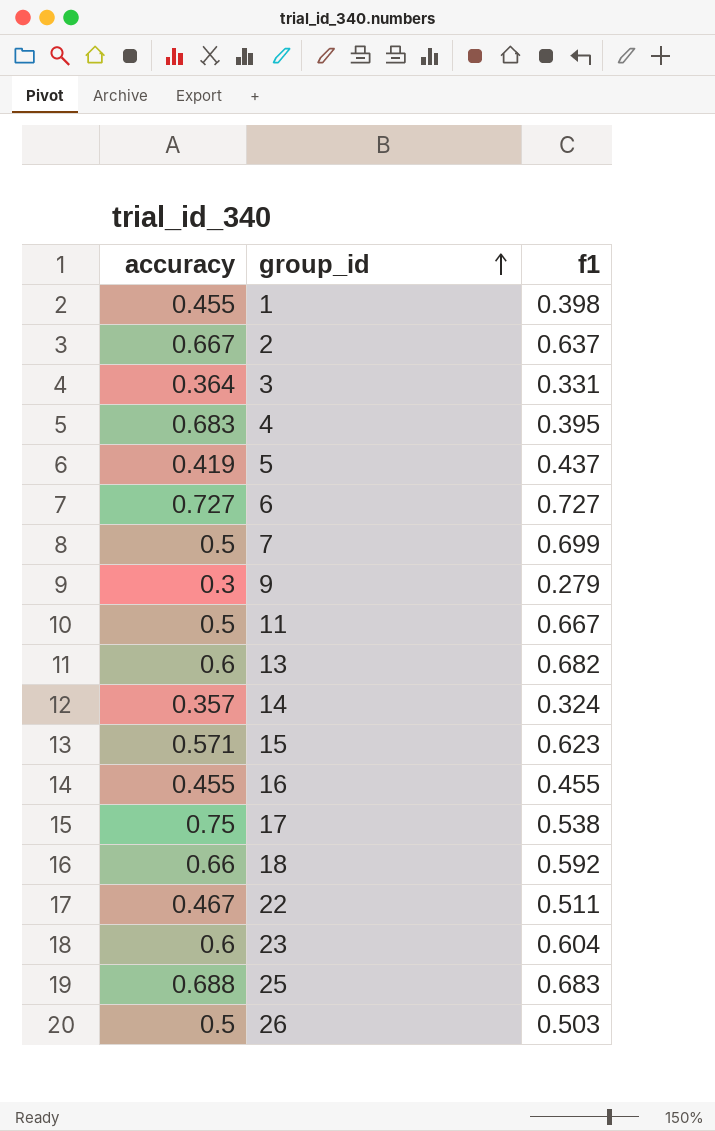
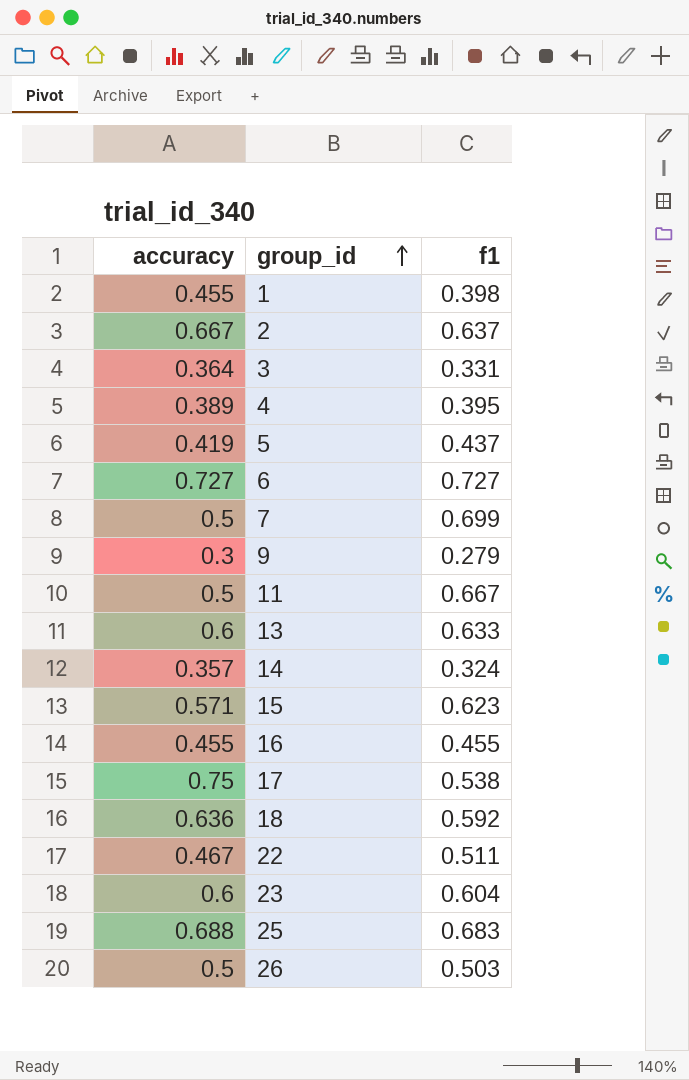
4 | accuracy: 0.683 -> 0.389
13 | f1: 0.682 -> 0.633
18 | accuracy: 0.66 -> 0.636

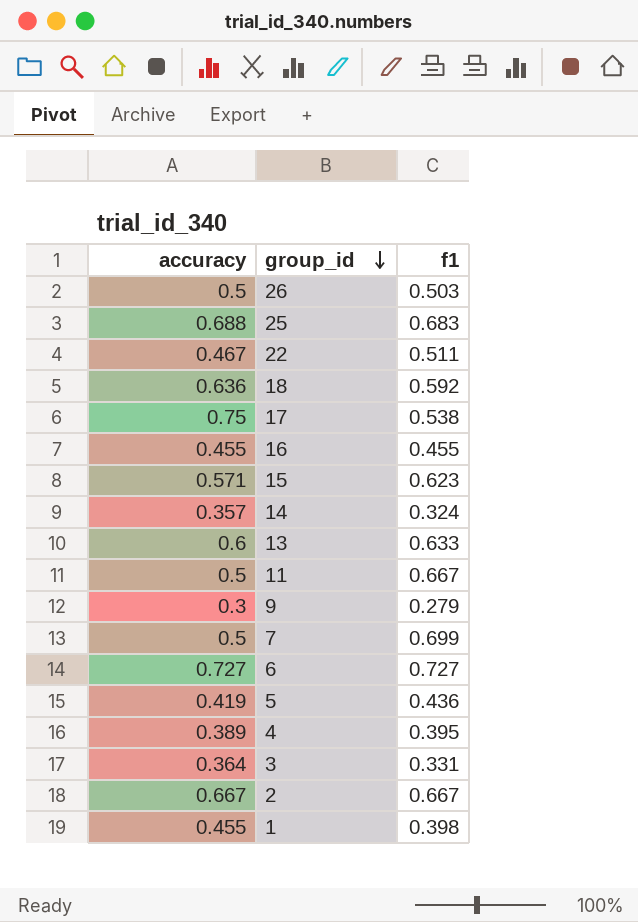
row order: group_id ascending -> group_id descending
row 23: 0.6 | 0.604 -> none
5 | f1: 0.437 -> 0.436
2 | f1: 0.637 -> 0.667

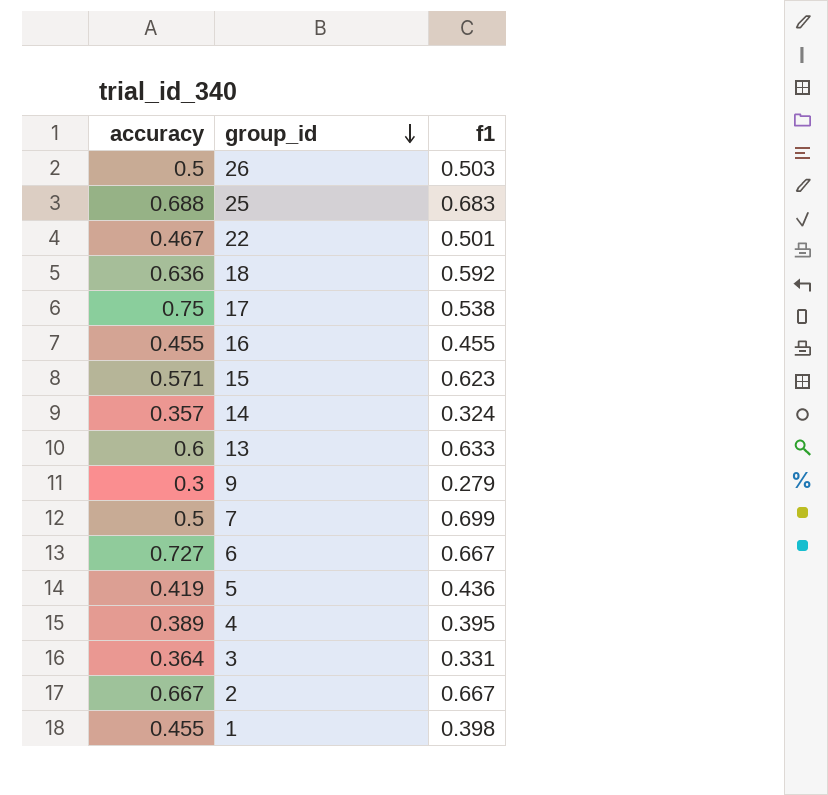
row 11: 0.5 | 0.667 -> none
22 | f1: 0.511 -> 0.501
6 | f1: 0.727 -> 0.667

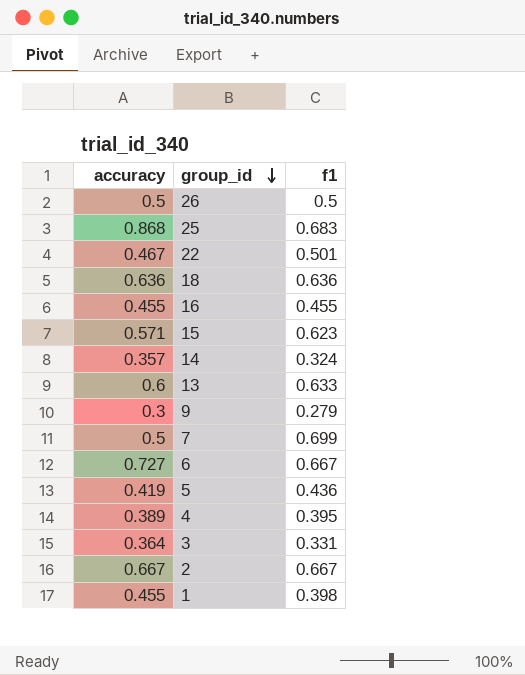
row 17: 0.75 | 0.538 -> none
26 | f1: 0.503 -> 0.5
25 | accuracy: 0.688 -> 0.868
18 | f1: 0.592 -> 0.636

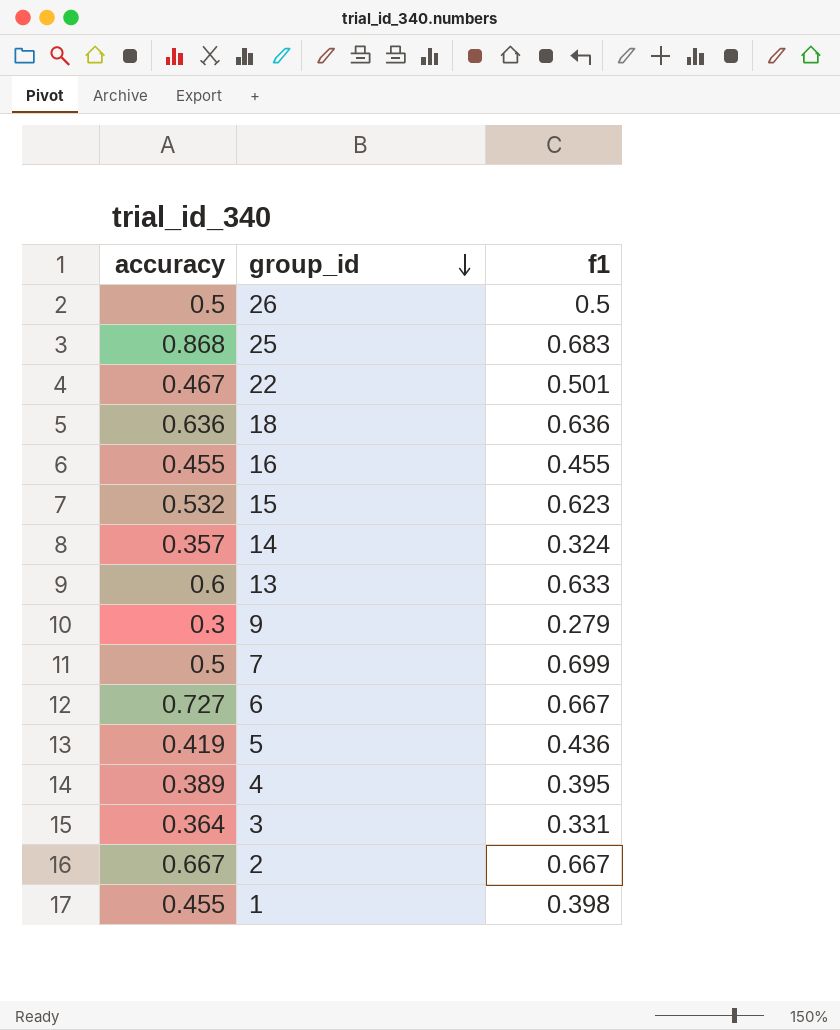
15 | accuracy: 0.571 -> 0.532

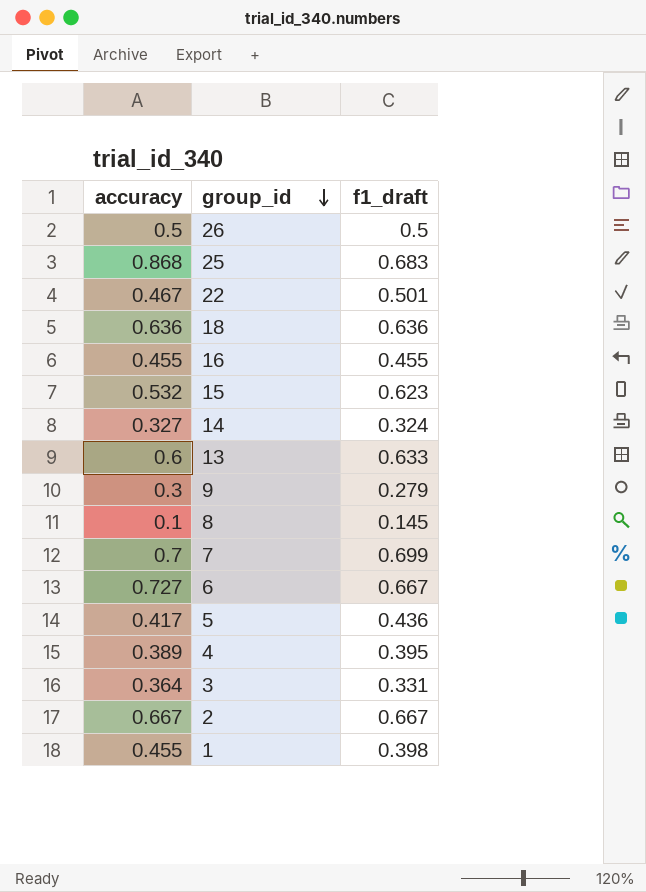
column name: f1 -> f1_draft
14 | accuracy: 0.357 -> 0.327
row 8: none -> 0.1 | 0.145
7 | accuracy: 0.5 -> 0.7
5 | accuracy: 0.419 -> 0.417

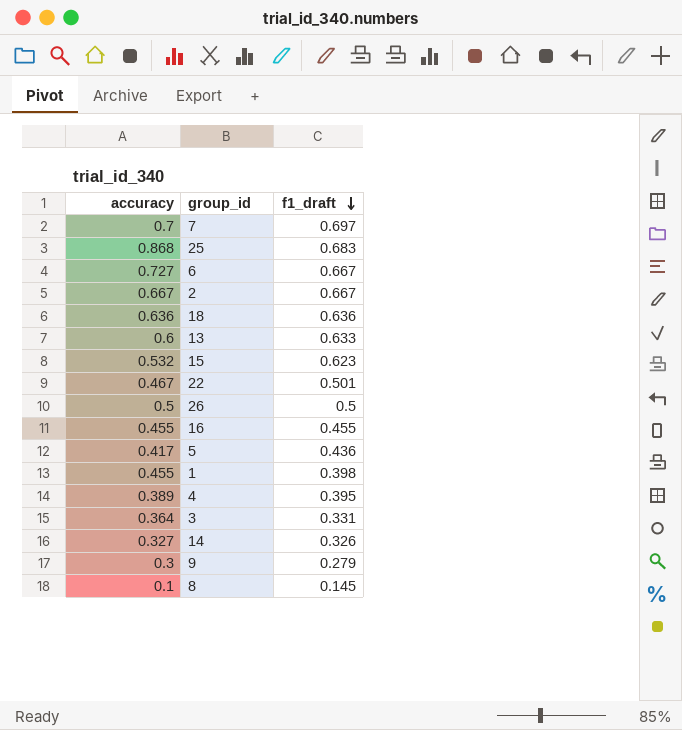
row order: group_id descending -> f1_draft descending
7 | f1_draft: 0.699 -> 0.697
14 | f1_draft: 0.324 -> 0.326

